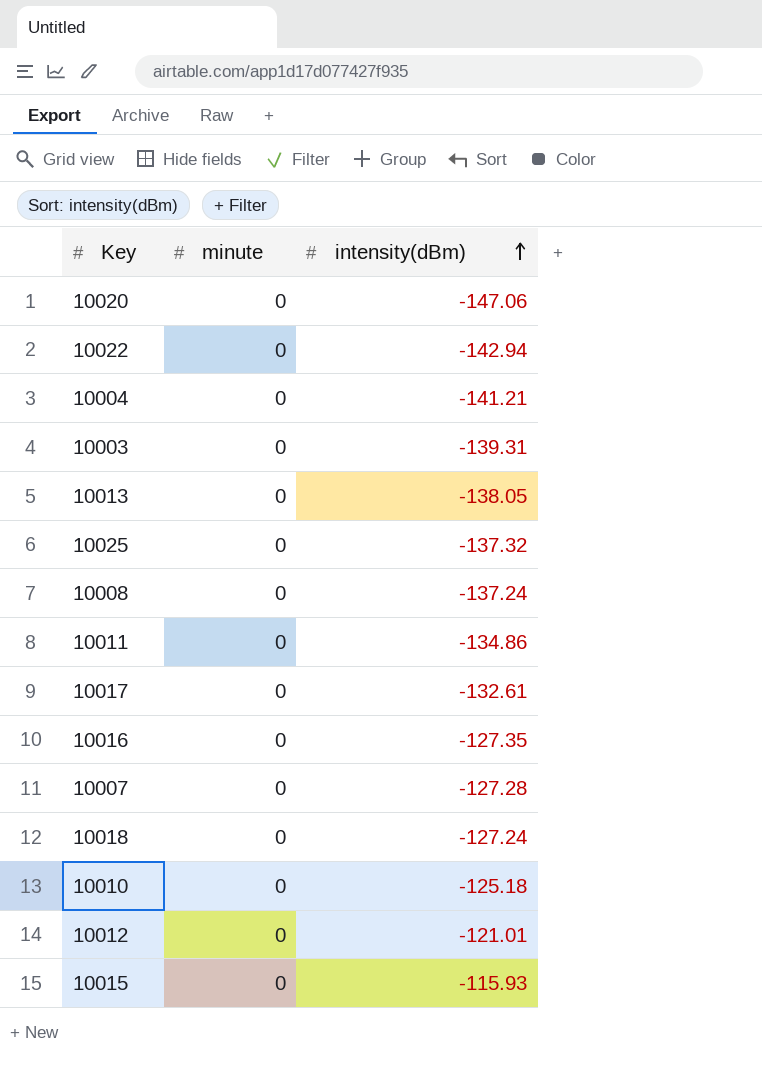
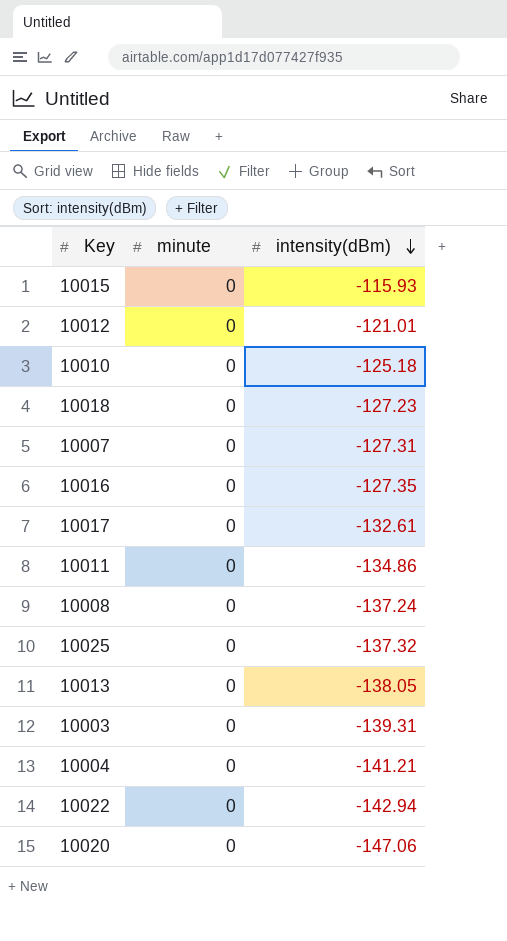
row order: intensity(dBm) ascending -> intensity(dBm) descending
10018 | intensity(dBm): -127.24 -> -127.23
10007 | intensity(dBm): -127.28 -> -127.31

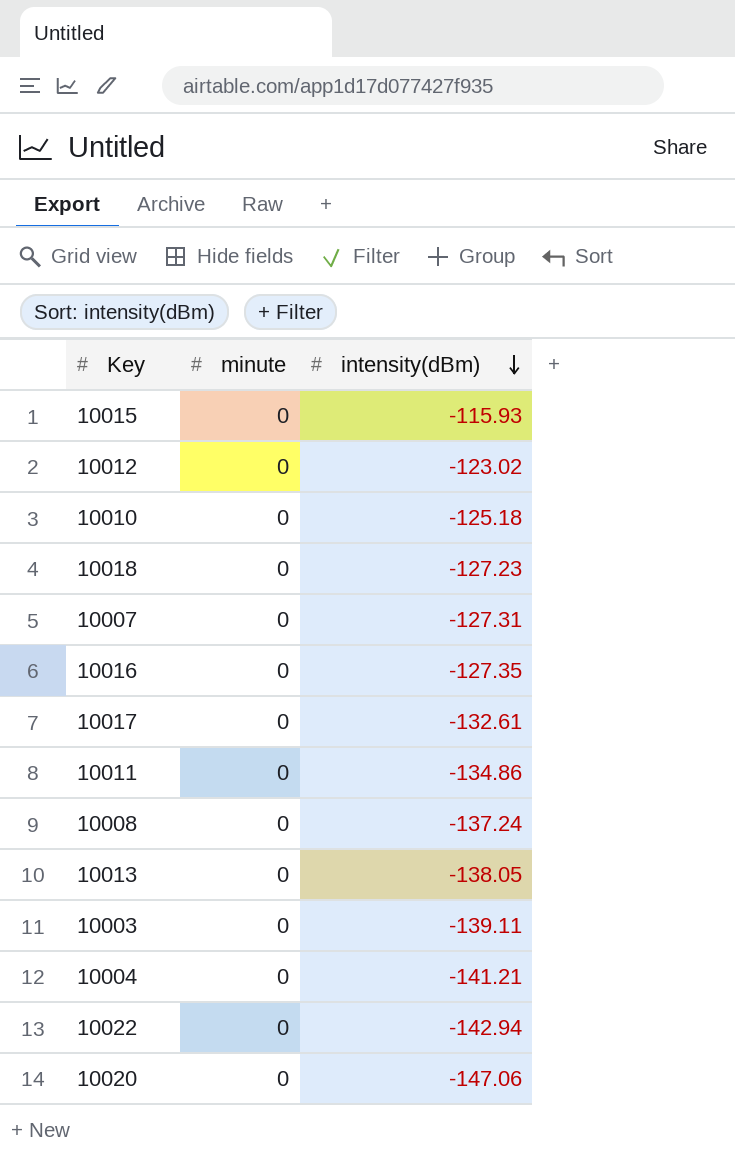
row 10025: 0 | -137.32 -> none
10012 | intensity(dBm): -121.01 -> -123.02
10003 | intensity(dBm): -139.31 -> -139.11

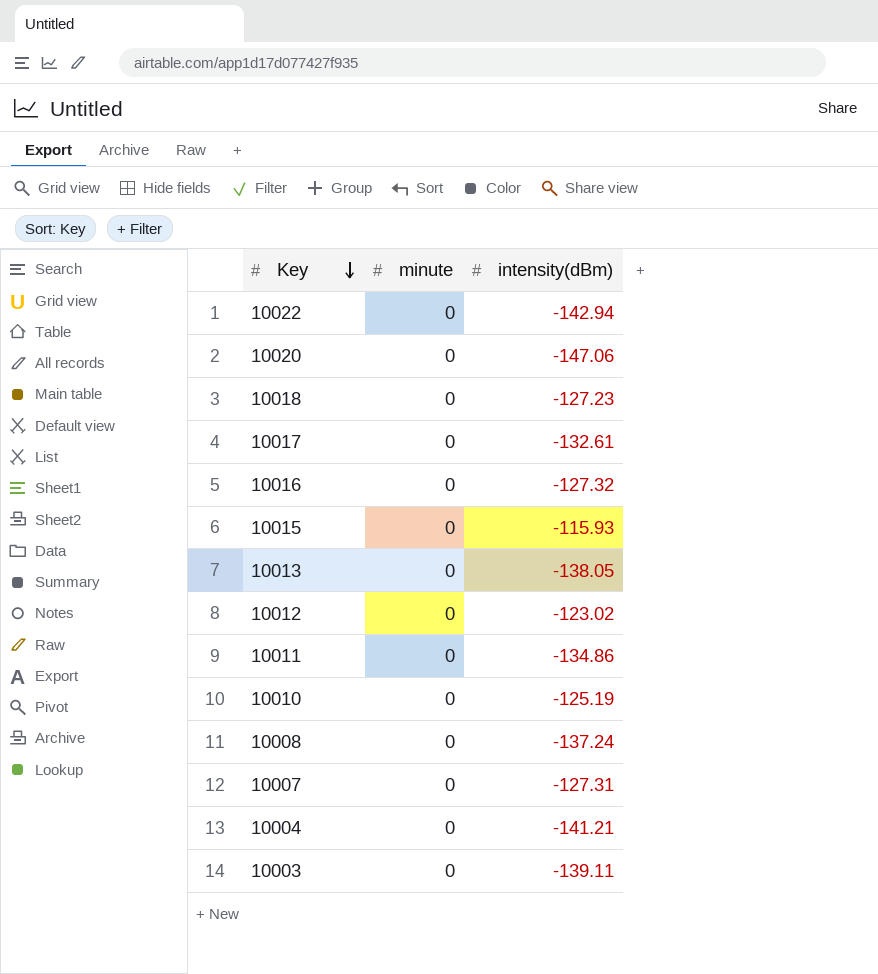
row order: intensity(dBm) descending -> Key descending
10016 | intensity(dBm): -127.35 -> -127.32
10010 | intensity(dBm): -125.18 -> -125.19

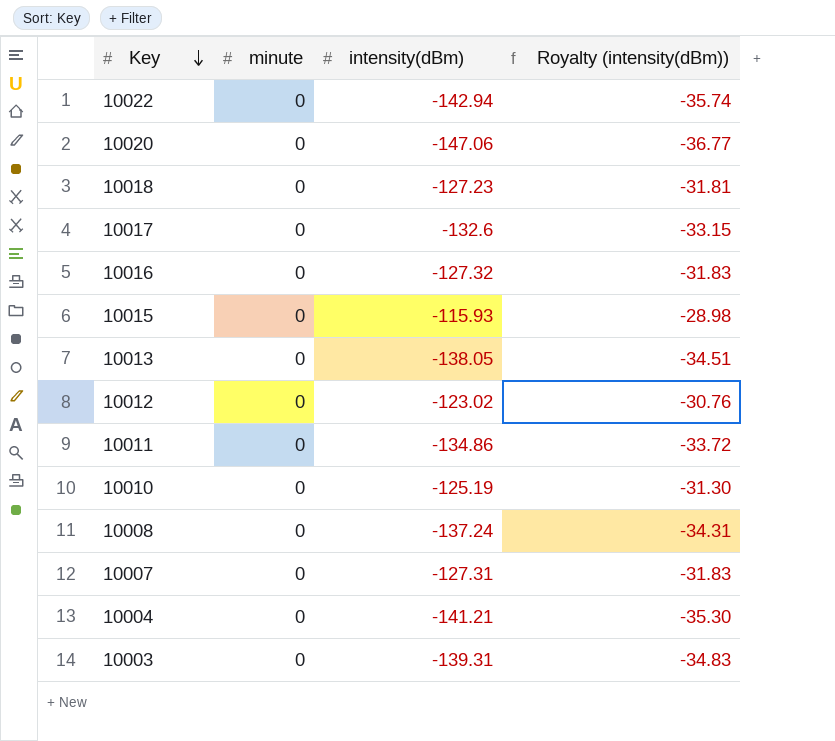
column Royalty (intensity(dBm)) | formula: none -> [intensity(dBm)] * 0.25
10017 | intensity(dBm): -132.61 -> -132.6
10003 | intensity(dBm): -139.11 -> -139.31

